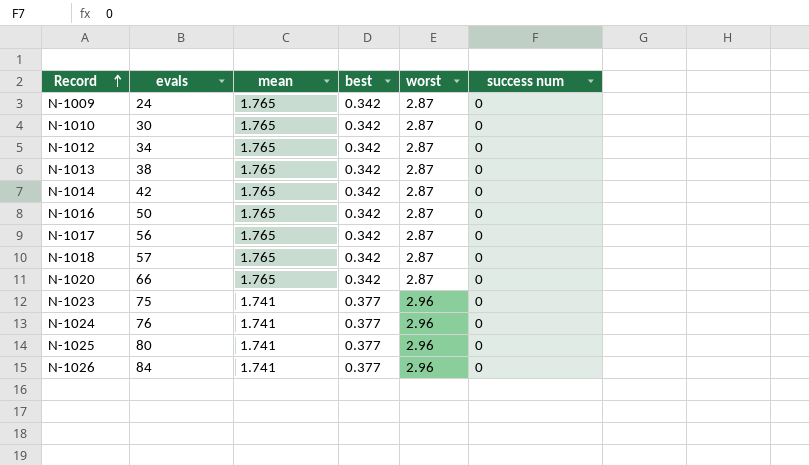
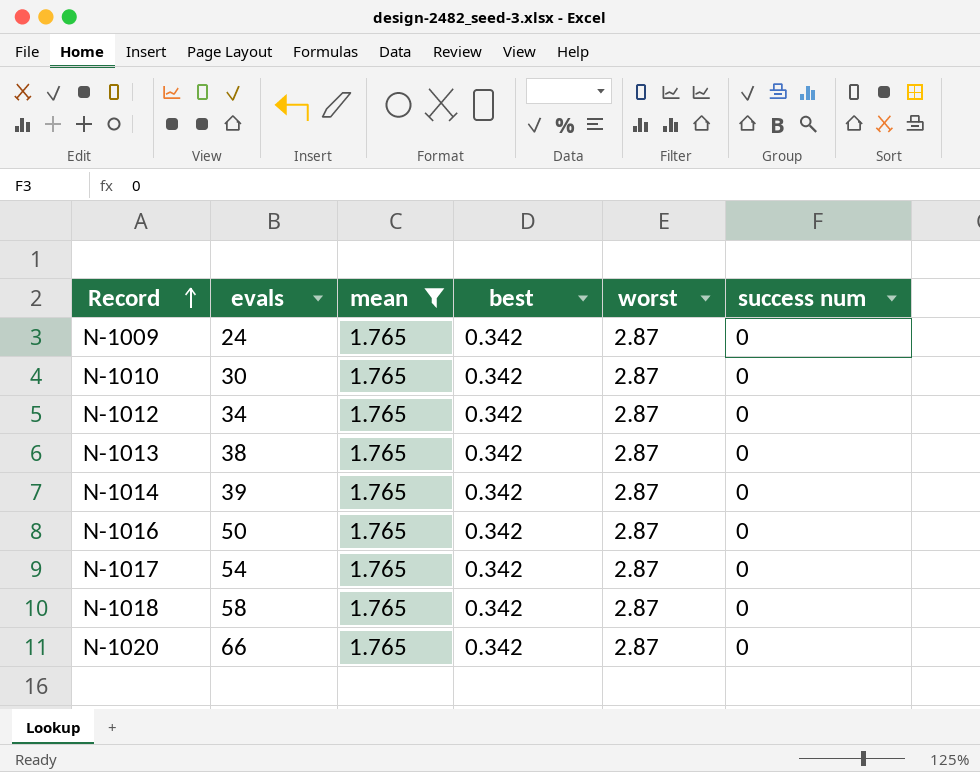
filter: none -> mean = 1.765
N-1014 | evals: 42 -> 39
N-1017 | evals: 56 -> 54
N-1018 | evals: 57 -> 58

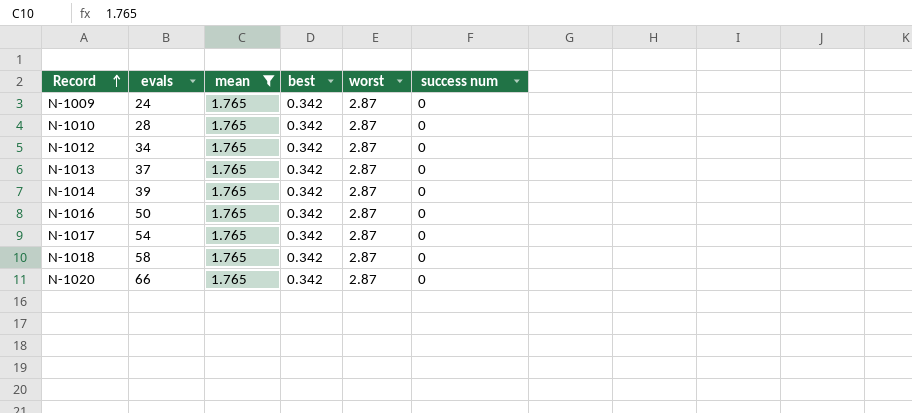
N-1010 | evals: 30 -> 28
N-1013 | evals: 38 -> 37

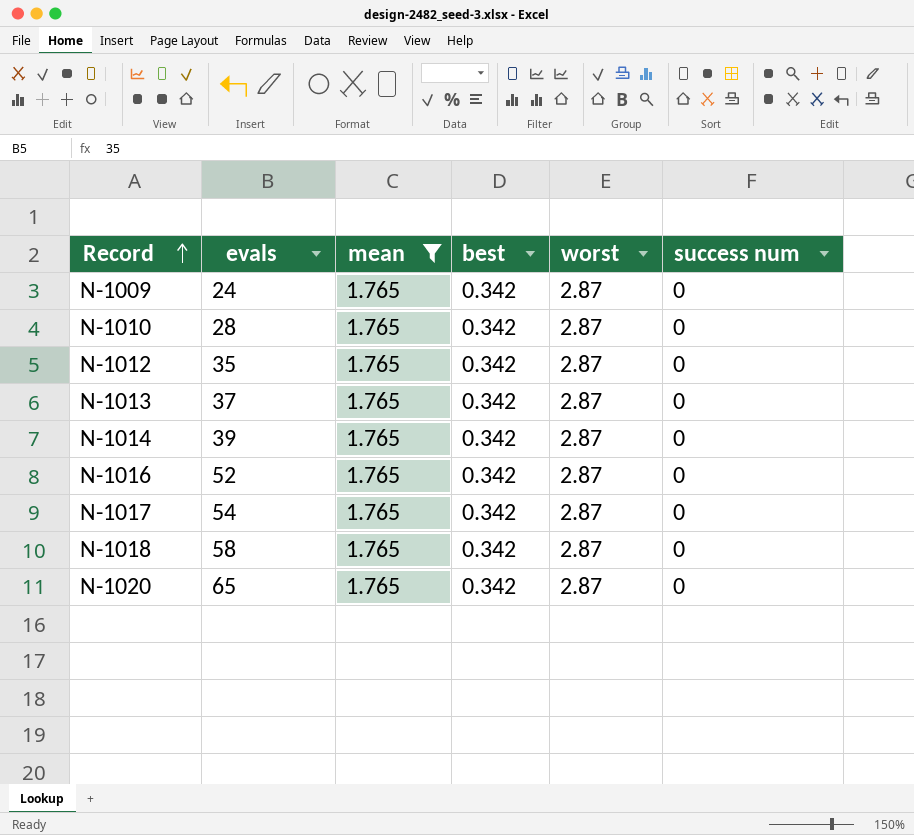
N-1012 | evals: 34 -> 35
N-1016 | evals: 50 -> 52
N-1020 | evals: 66 -> 65

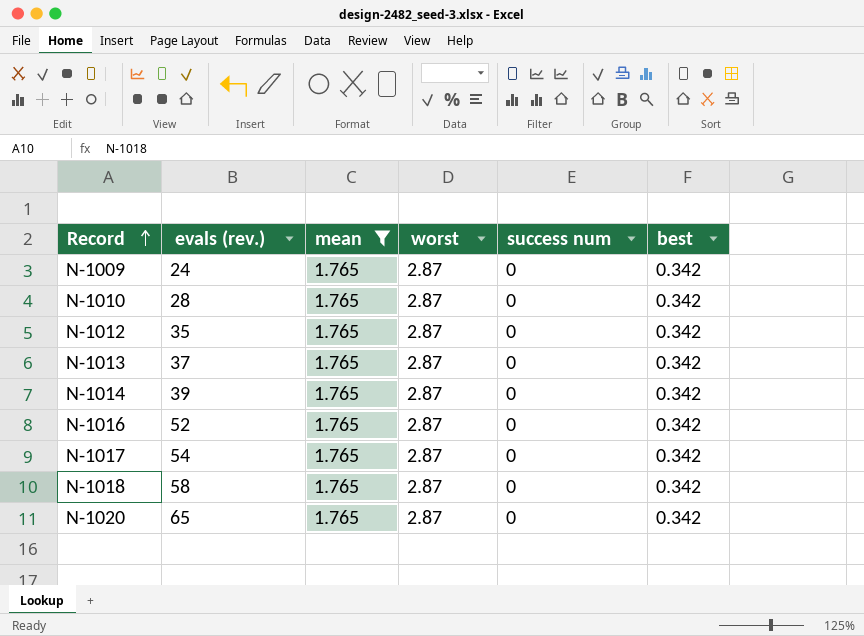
column name: evals -> evals (rev.)
column best | position: 4 -> 6

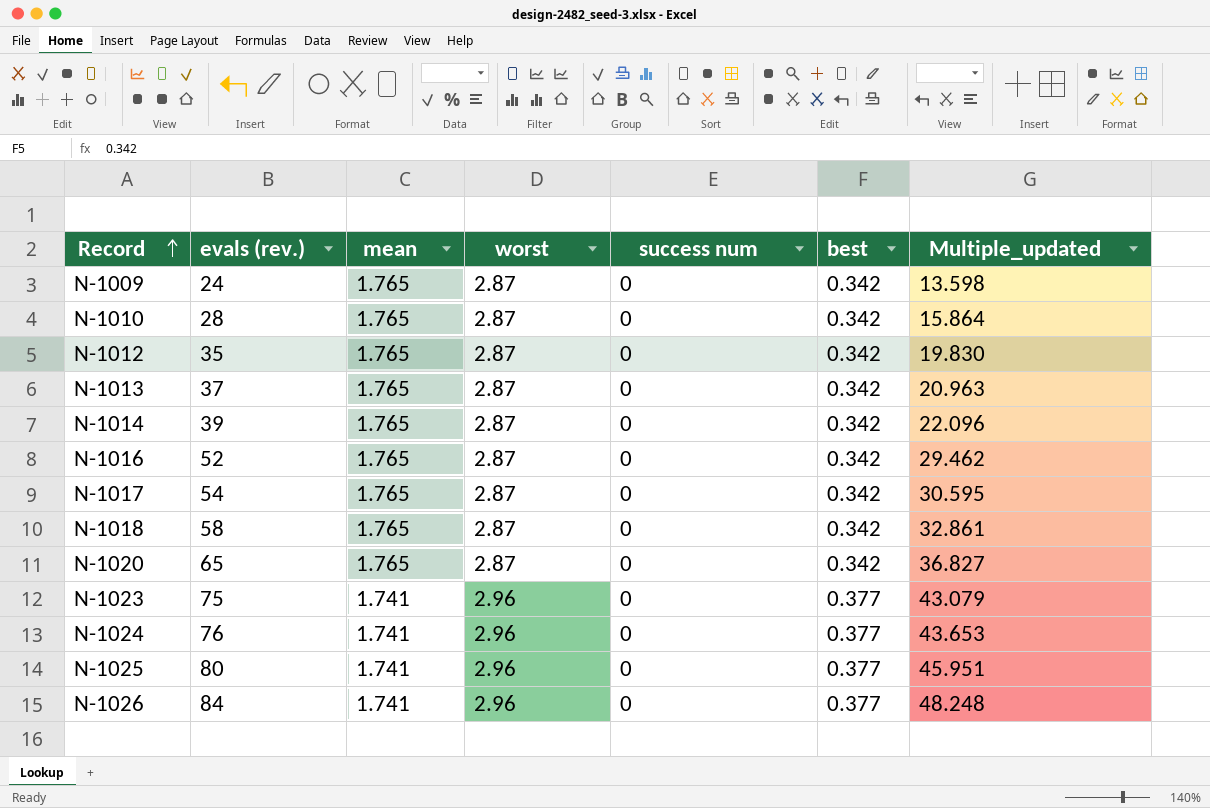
filter: mean = 1.765 -> none
column Multiple_updated | formula: none -> [evals (rev.)] / [mean]

